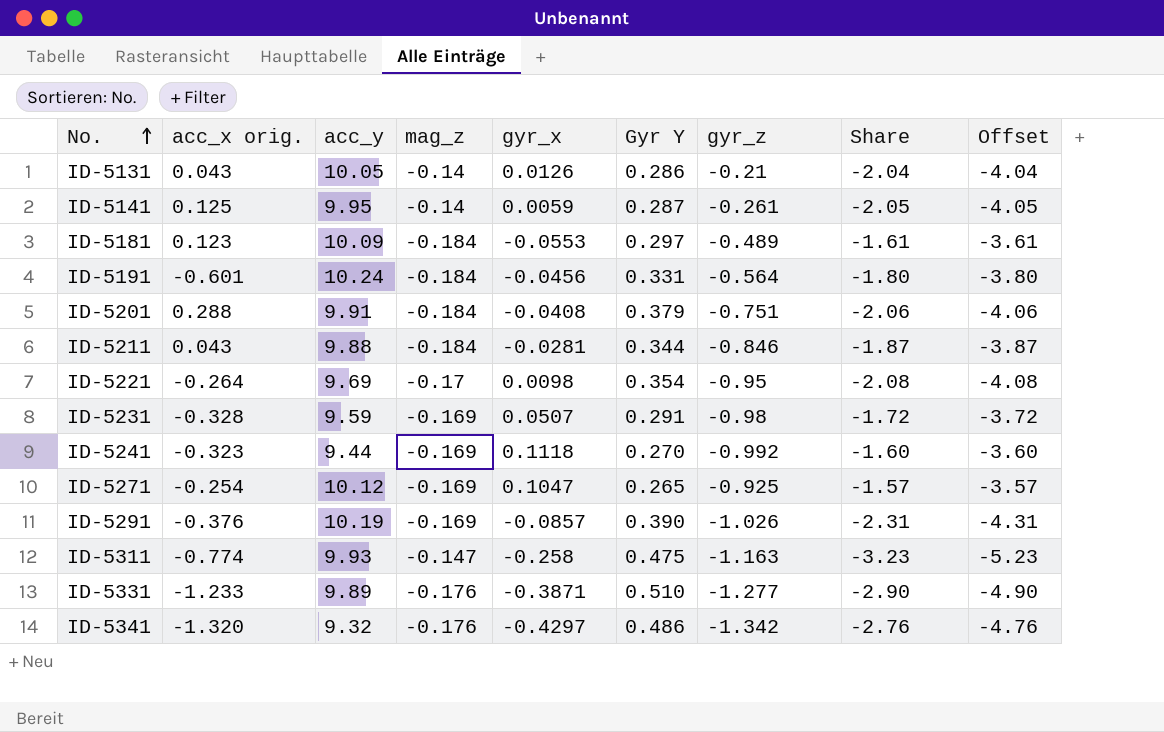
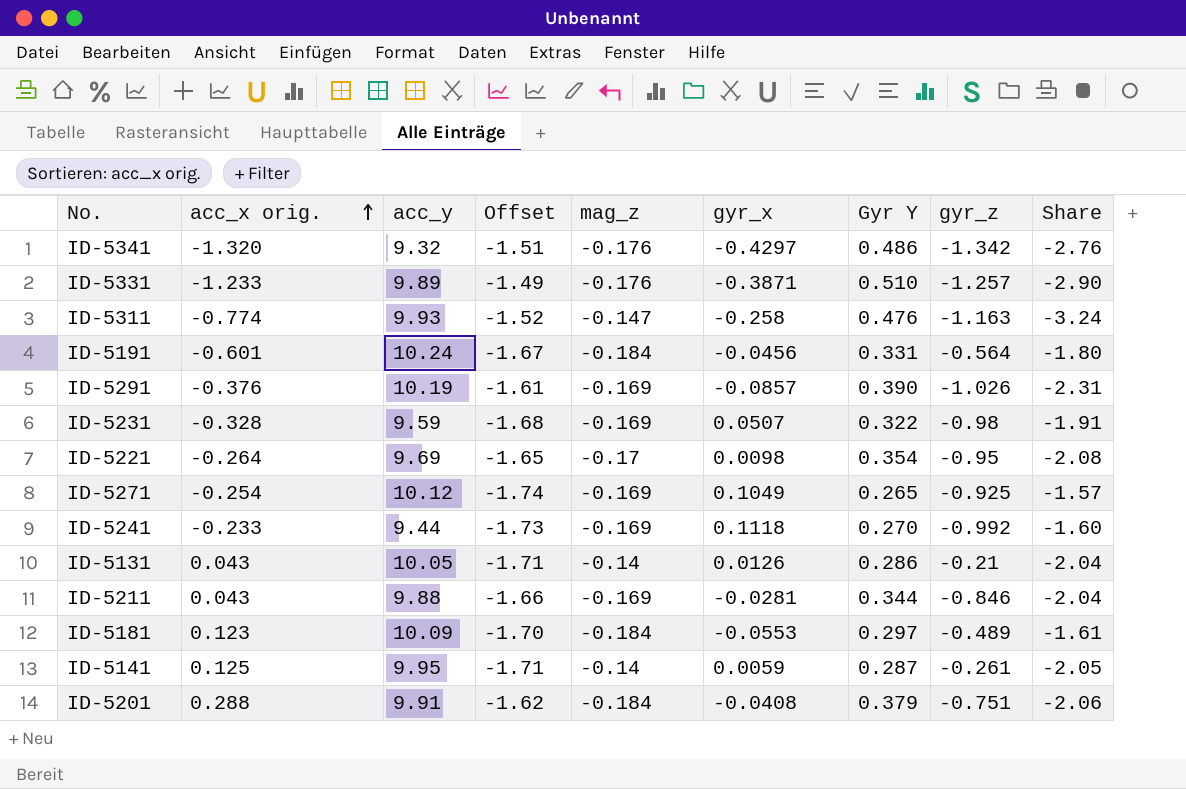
row order: No. ascending -> acc_x orig. ascending
column Offset | formula: [Share] - 2 -> [Gyr Y] - 2
column Offset | position: 9 -> 4
ID-5331 | gyr_z: -1.277 -> -1.257
ID-5311 | Gyr Y: 0.475 -> 0.476
ID-5311 | Share: -3.23 -> -3.24
ID-5231 | Gyr Y: 0.291 -> 0.322
ID-5231 | Share: -1.72 -> -1.91
ID-5271 | gyr_x: 0.1047 -> 0.1049
ID-5241 | acc_x orig.: -0.323 -> -0.233
ID-5211 | mag_z: -0.184 -> -0.169
ID-5211 | Share: -1.87 -> -2.04

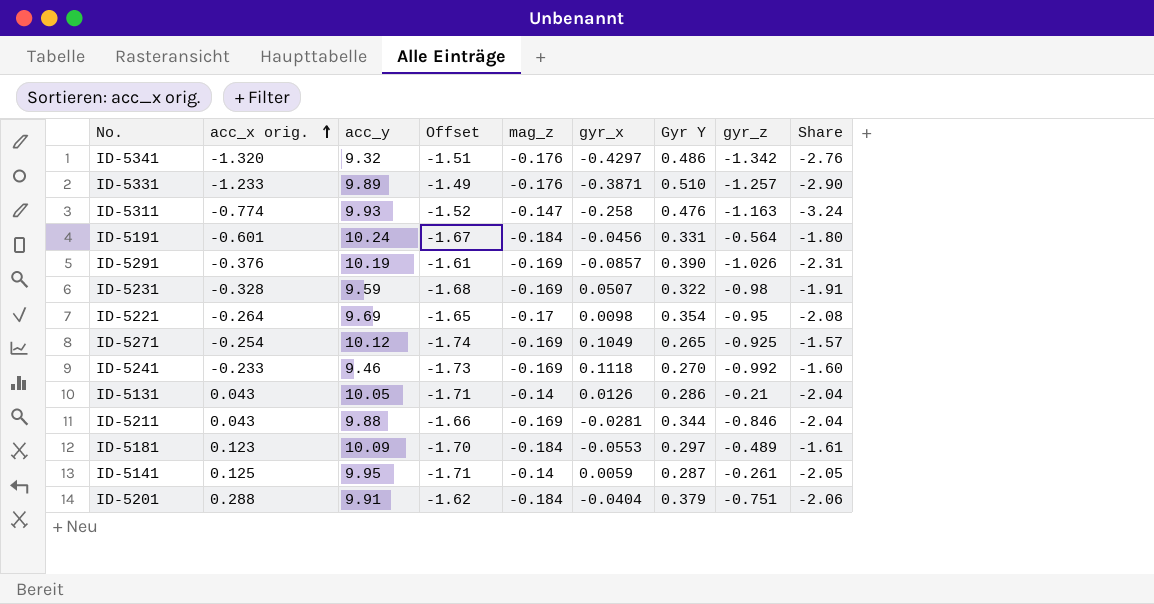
ID-5241 | acc_y: 9.44 -> 9.46
ID-5201 | gyr_x: -0.0408 -> -0.0404

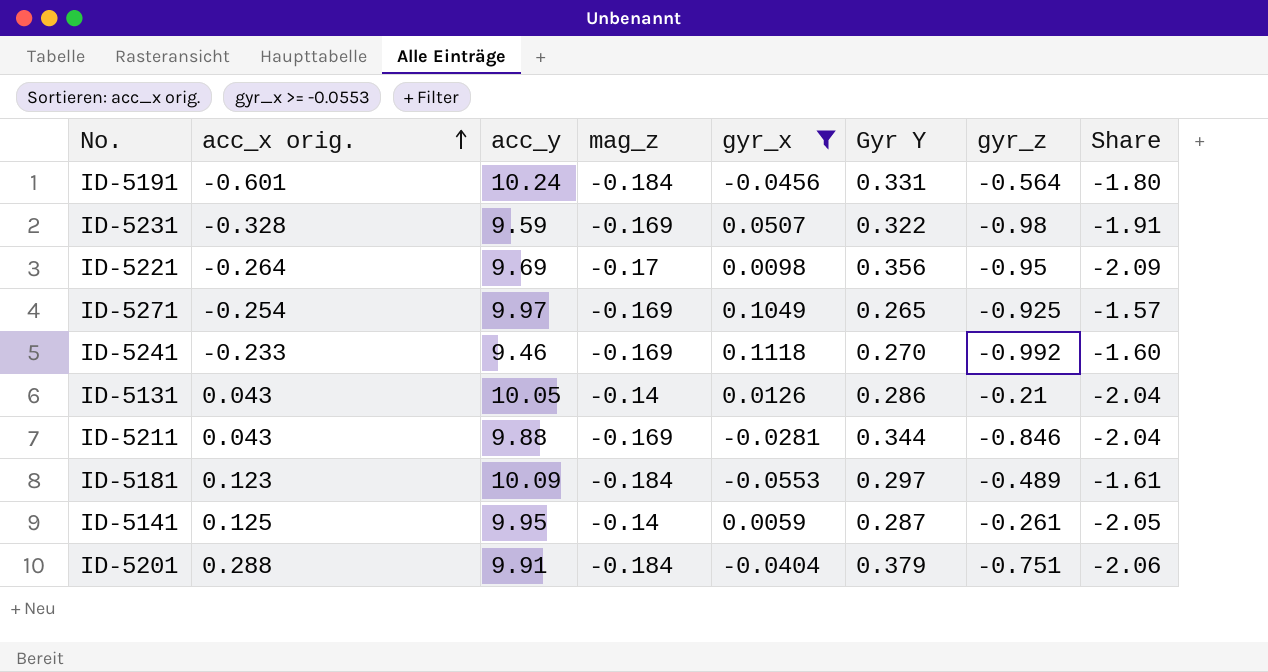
filter: none -> gyr_x >= -0.0553
column Offset | formula: [Gyr Y] - 2 -> none
ID-5221 | Gyr Y: 0.354 -> 0.356
ID-5221 | Share: -2.08 -> -2.09
ID-5271 | acc_y: 10.12 -> 9.97

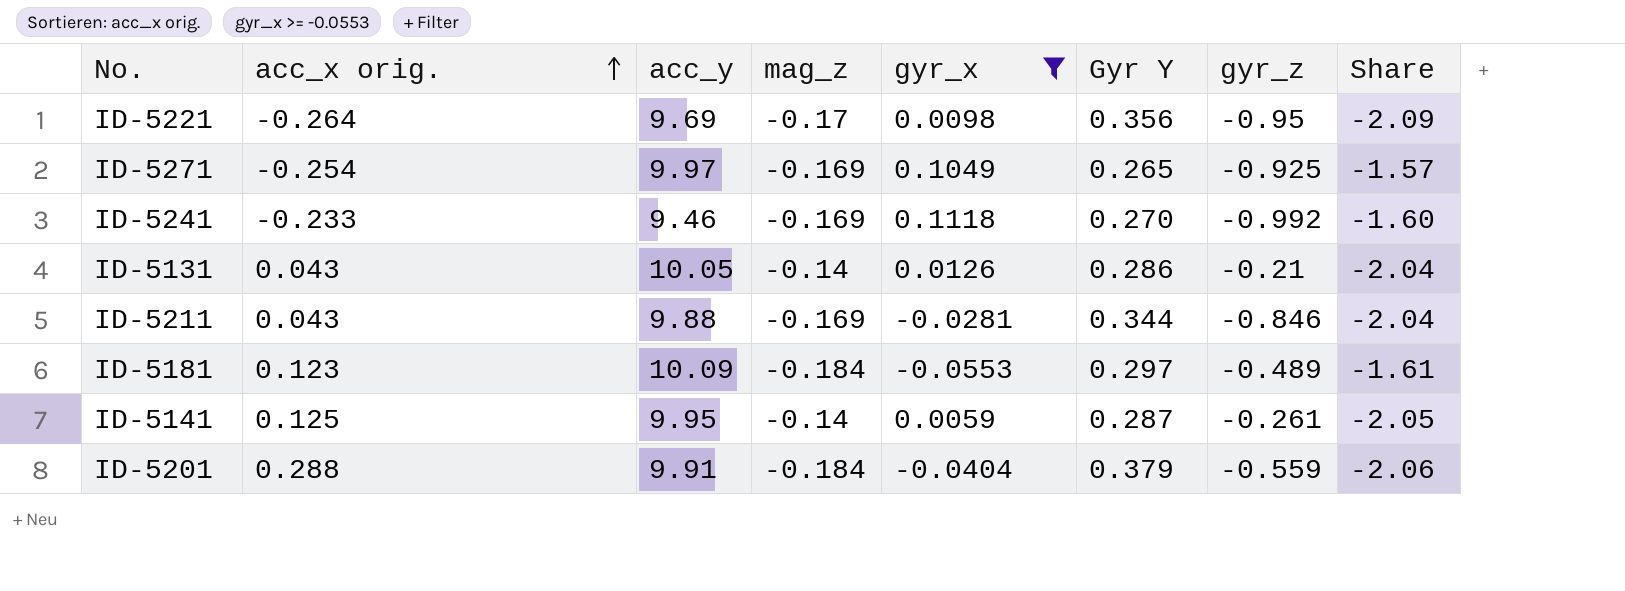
row ID-5191: -0.601 | 10.24 | -0.184 | -0.0456 | 0.331 | -0.564 | -1.80 -> none
row ID-5231: -0.328 | 9.59 | -0.169 | 0.0507 | 0.322 | -0.98 | -1.91 -> none
ID-5201 | gyr_z: -0.751 -> -0.559

